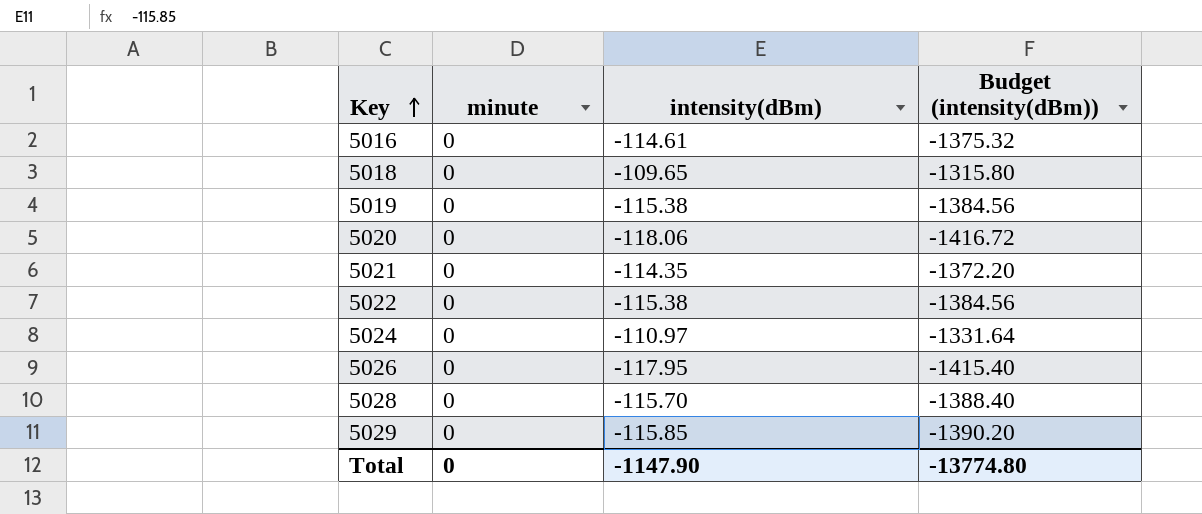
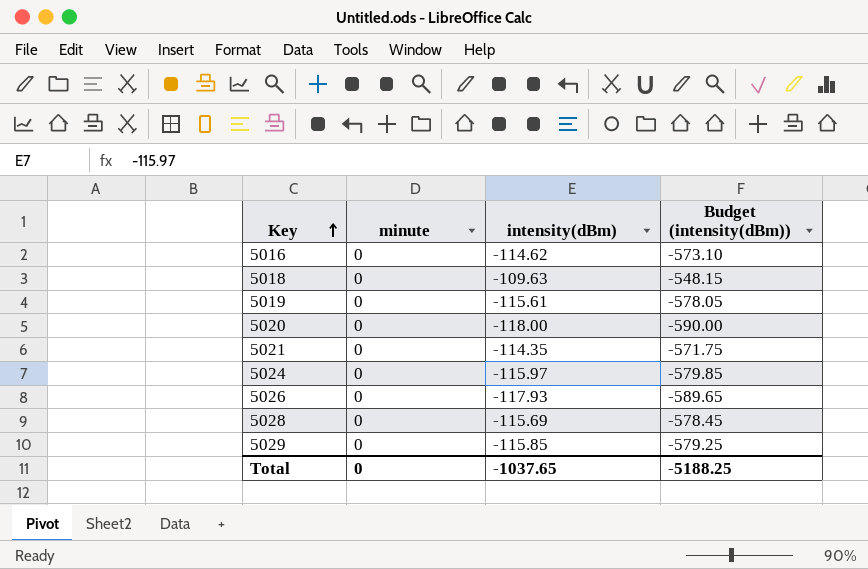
column Budget (intensity(dBm)) | formula: [intensity(dBm)] * 12 -> [intensity(dBm)] * 5
row 5022: 0 | -115.38 | -1384.56 -> none
5016 | intensity(dBm): -114.61 -> -114.62
5018 | intensity(dBm): -109.65 -> -109.63
5019 | intensity(dBm): -115.38 -> -115.61
5020 | intensity(dBm): -118.06 -> -118.00
5024 | intensity(dBm): -110.97 -> -115.97
5026 | intensity(dBm): -117.95 -> -117.93
5028 | intensity(dBm): -115.70 -> -115.69
Total | intensity(dBm): -1147.90 -> -1037.65
Total | Budget (intensity(dBm)): -13774.80 -> -5188.25

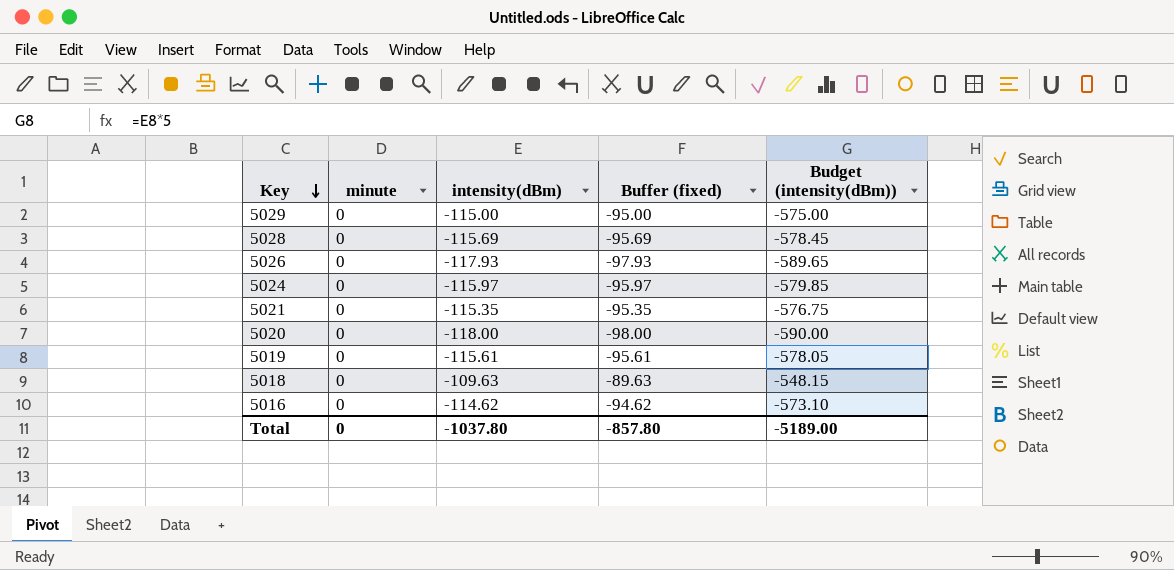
row order: Key ascending -> Key descending
column Buffer (fixed) | formula: none -> [intensity(dBm)] + 20
5029 | intensity(dBm): -115.85 -> -115.00
5029 | Budget (intensity(dBm)): -579.25 -> -575.00
5021 | intensity(dBm): -114.35 -> -115.35
5021 | Budget (intensity(dBm)): -571.75 -> -576.75
Total | intensity(dBm): -1037.65 -> -1037.80
Total | Budget (intensity(dBm)): -5188.25 -> -5189.00

